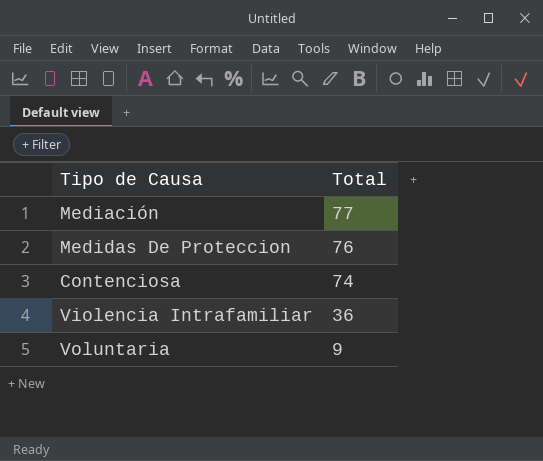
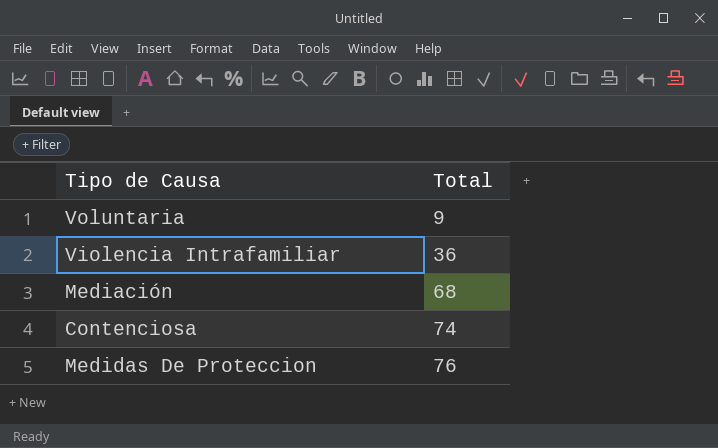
row order: Total descending -> Total ascending
Mediación | Total: 77 -> 68

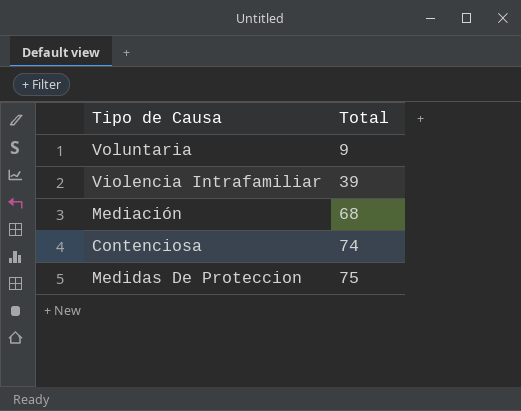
Violencia Intrafamiliar | Total: 36 -> 39
Medidas De Proteccion | Total: 76 -> 75

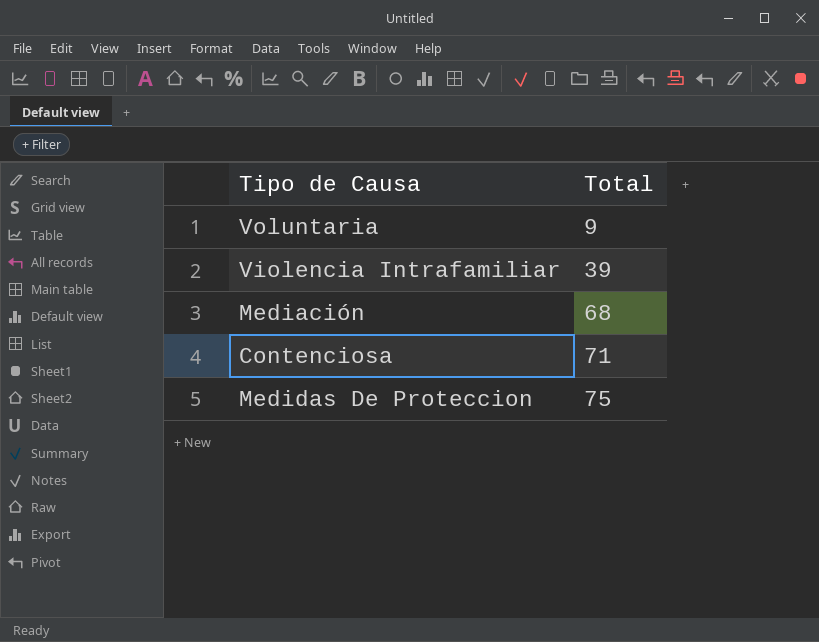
Contenciosa | Total: 74 -> 71

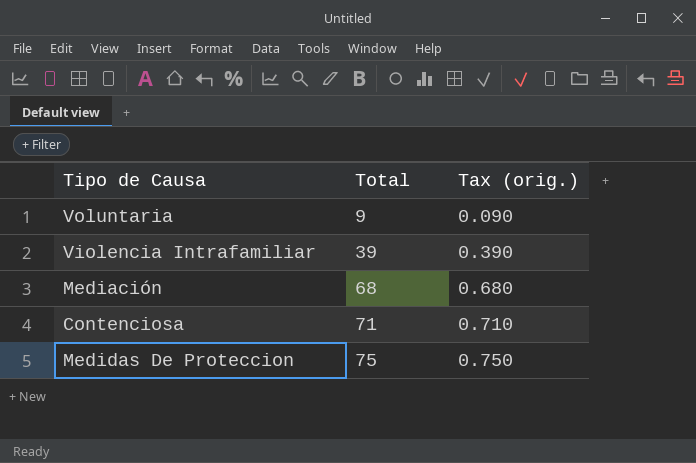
column Tax (orig.) | formula: none -> [Total] * 0.01

